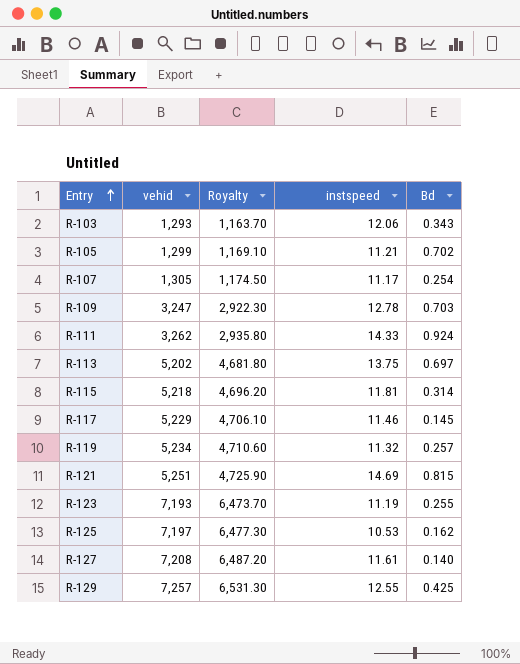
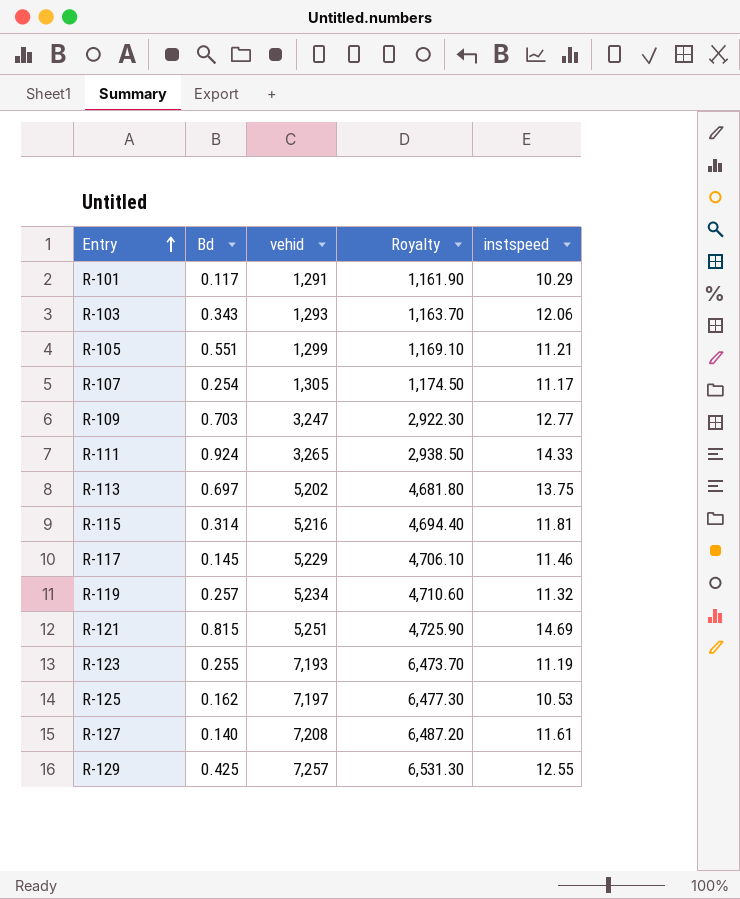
column Bd | position: 5 -> 2
row R-101: none -> 0.117 | 1,291 | 1,161.90 | 10.29
R-105 | Bd: 0.702 -> 0.551
R-109 | instspeed: 12.78 -> 12.77
R-111 | vehid: 3,262 -> 3,265
R-111 | Royalty: 2,935.80 -> 2,938.50
R-115 | vehid: 5,218 -> 5,216
R-115 | Royalty: 4,696.20 -> 4,694.40

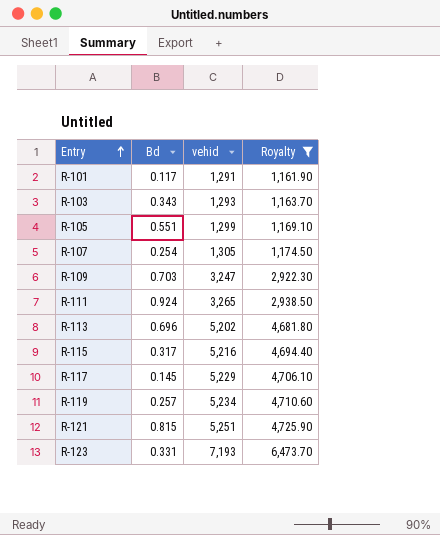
filter: none -> Royalty <= 6,473.70
column instspeed | position: 5 -> none
R-113 | Bd: 0.697 -> 0.696
R-115 | Bd: 0.314 -> 0.317
R-123 | Bd: 0.255 -> 0.331

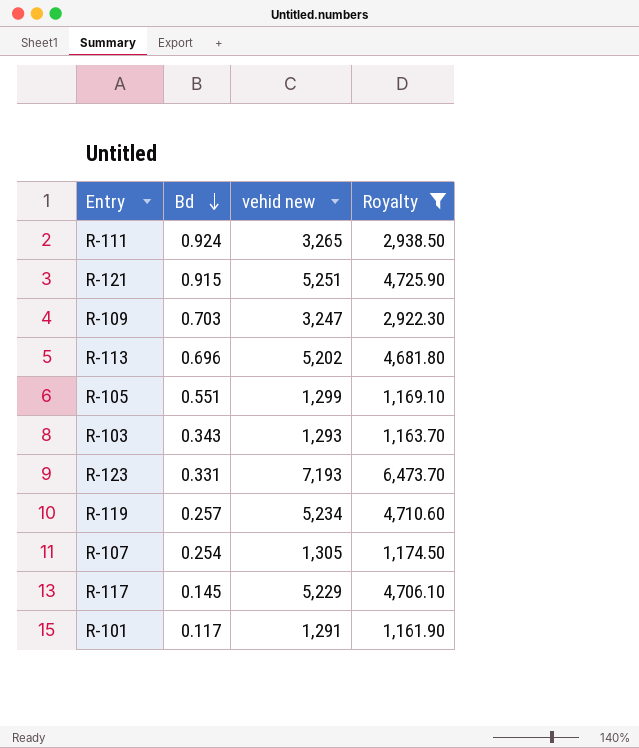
row order: Entry ascending -> Bd descending
column name: vehid -> vehid new
row R-115: 0.317 | 5,216 | 4,694.40 -> none
R-121 | Bd: 0.815 -> 0.915

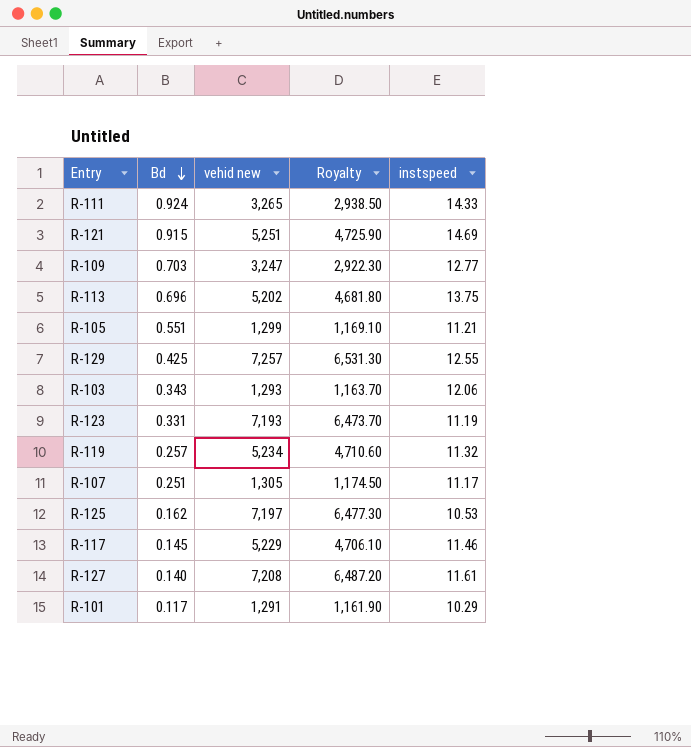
filter: Royalty <= 6,473.70 -> none
column instspeed | position: none -> 5
R-107 | Bd: 0.254 -> 0.251

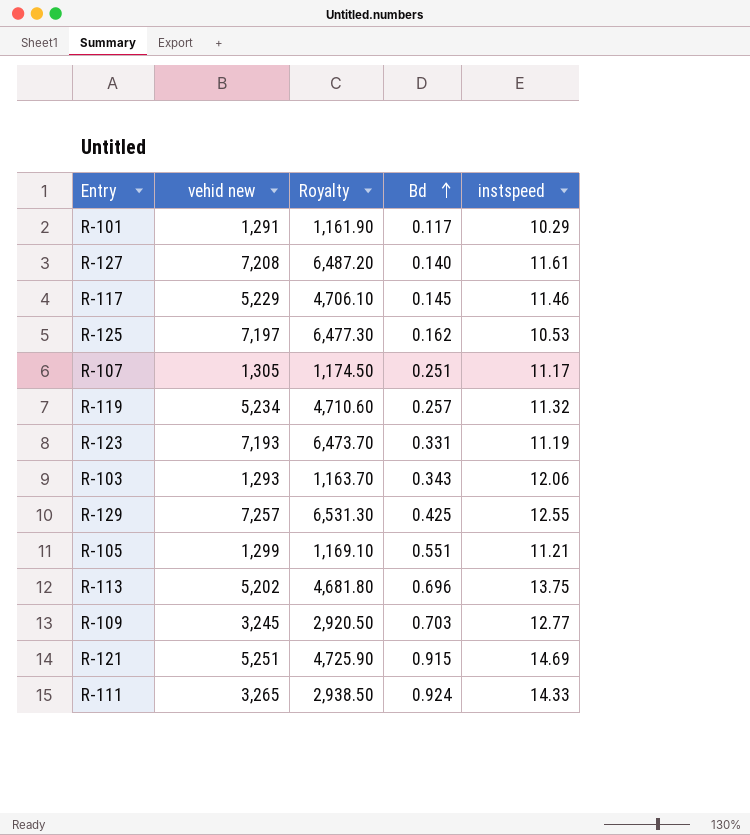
row order: Bd descending -> Bd ascending
column Bd | position: 2 -> 4
R-109 | vehid new: 3,247 -> 3,245
R-109 | Royalty: 2,922.30 -> 2,920.50

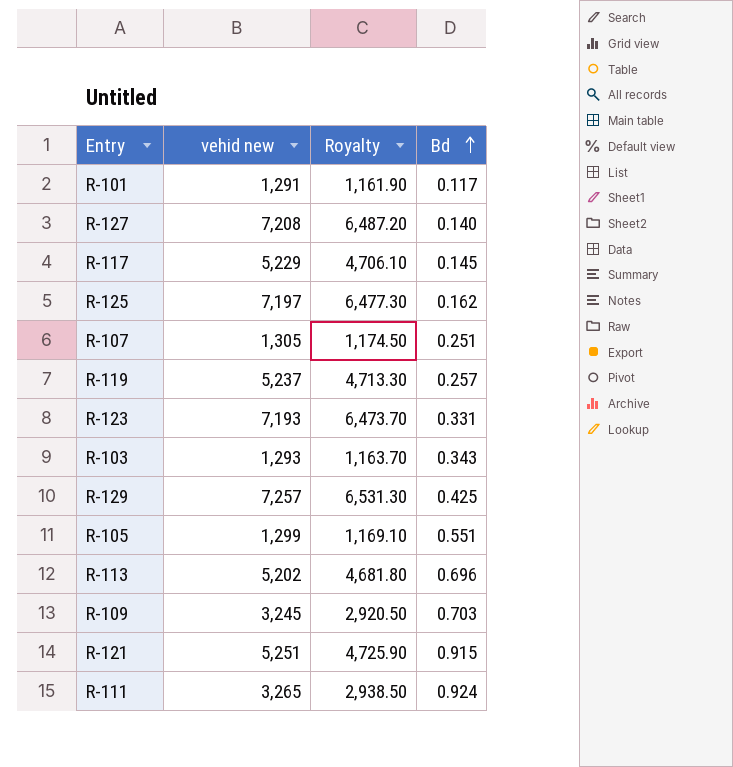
column instspeed | position: 5 -> none
R-119 | vehid new: 5,234 -> 5,237
R-119 | Royalty: 4,710.60 -> 4,713.30

